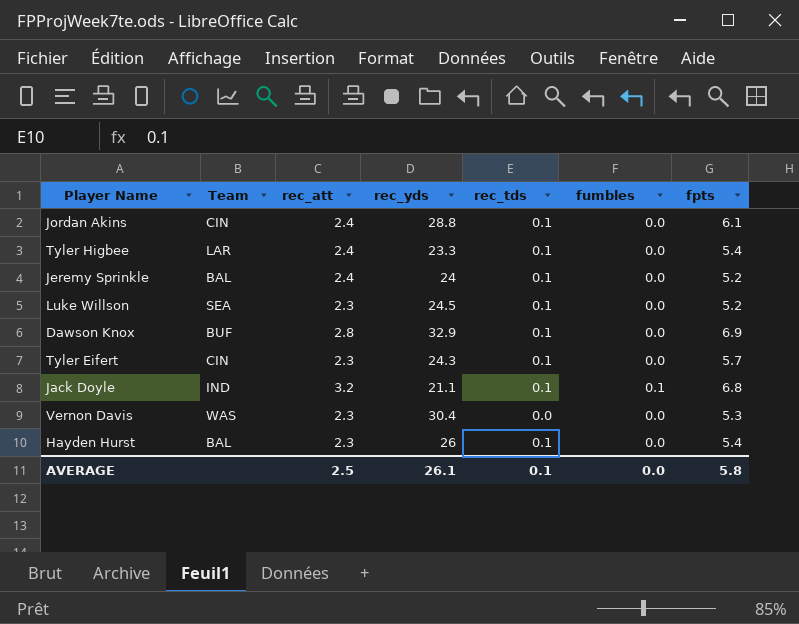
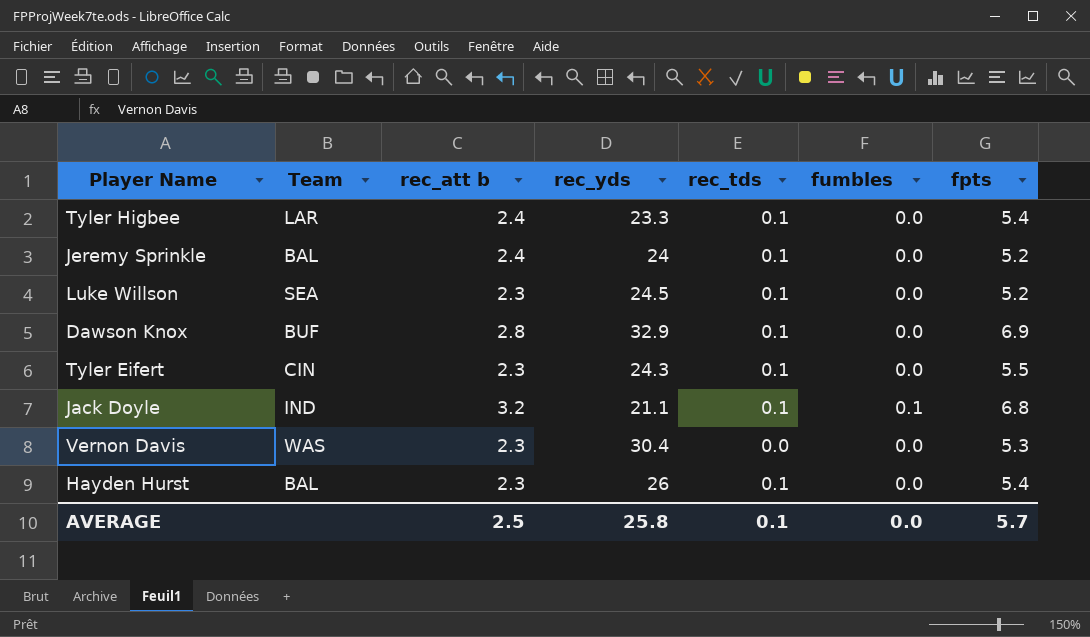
column name: rec_att -> rec_att b
row Jordan Akins: CIN | 2.4 | 28.8 | 0.1 | 0.0 | 6.1 -> none
Tyler Eifert | fpts: 5.7 -> 5.5
AVERAGE | rec_yds: 26.1 -> 25.8
AVERAGE | fpts: 5.8 -> 5.7

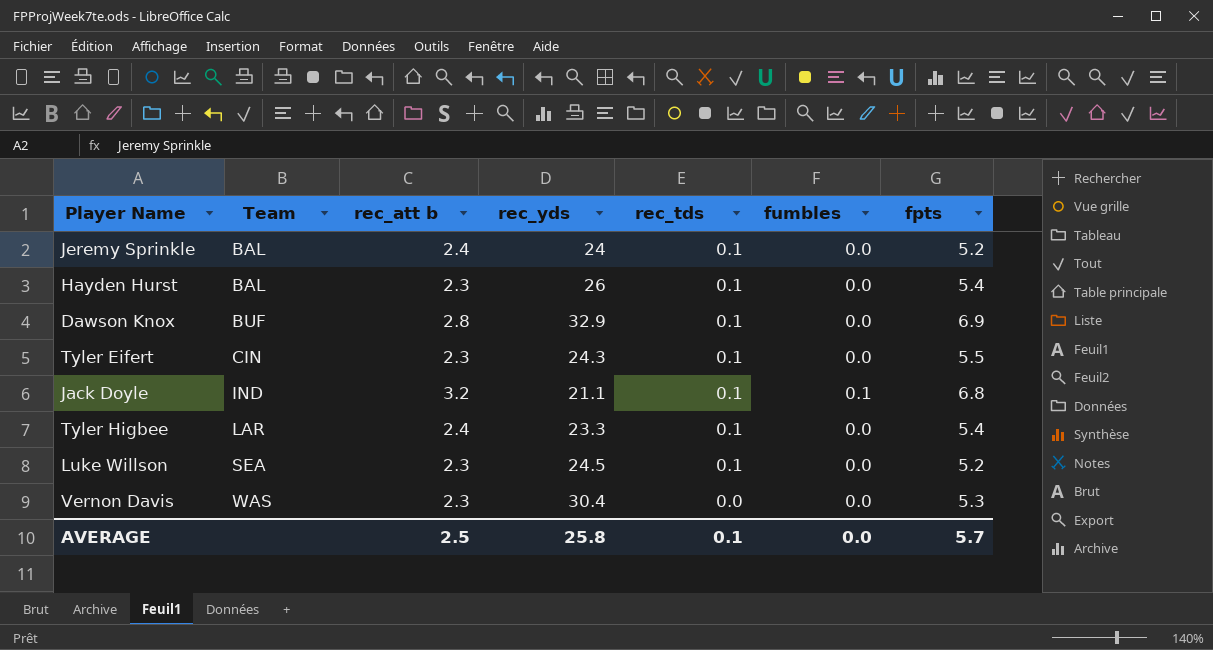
row order: none -> Team ascending

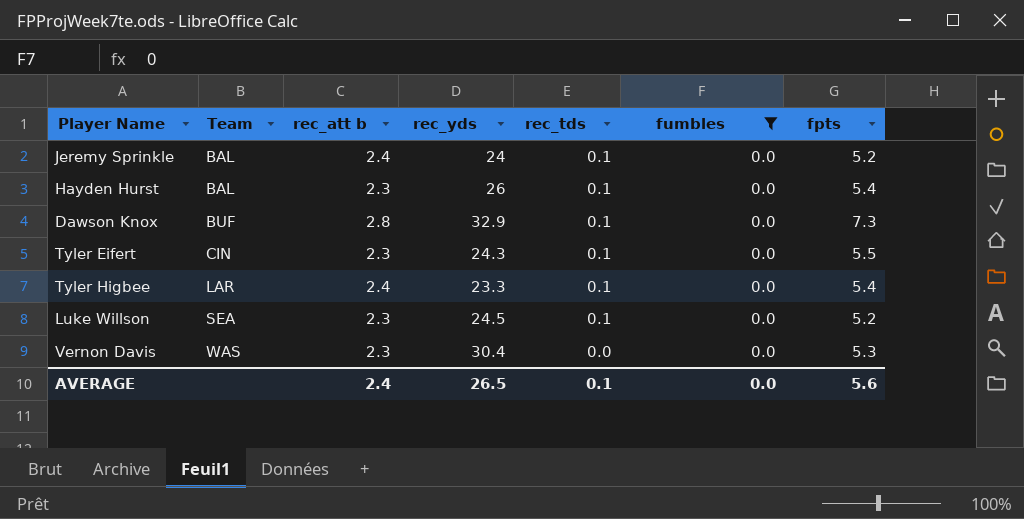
filter: none -> fumbles = 0.0
Dawson Knox | fpts: 6.9 -> 7.3
AVERAGE | rec_att b: 2.5 -> 2.4
AVERAGE | rec_yds: 25.8 -> 26.5
AVERAGE | fpts: 5.7 -> 5.6

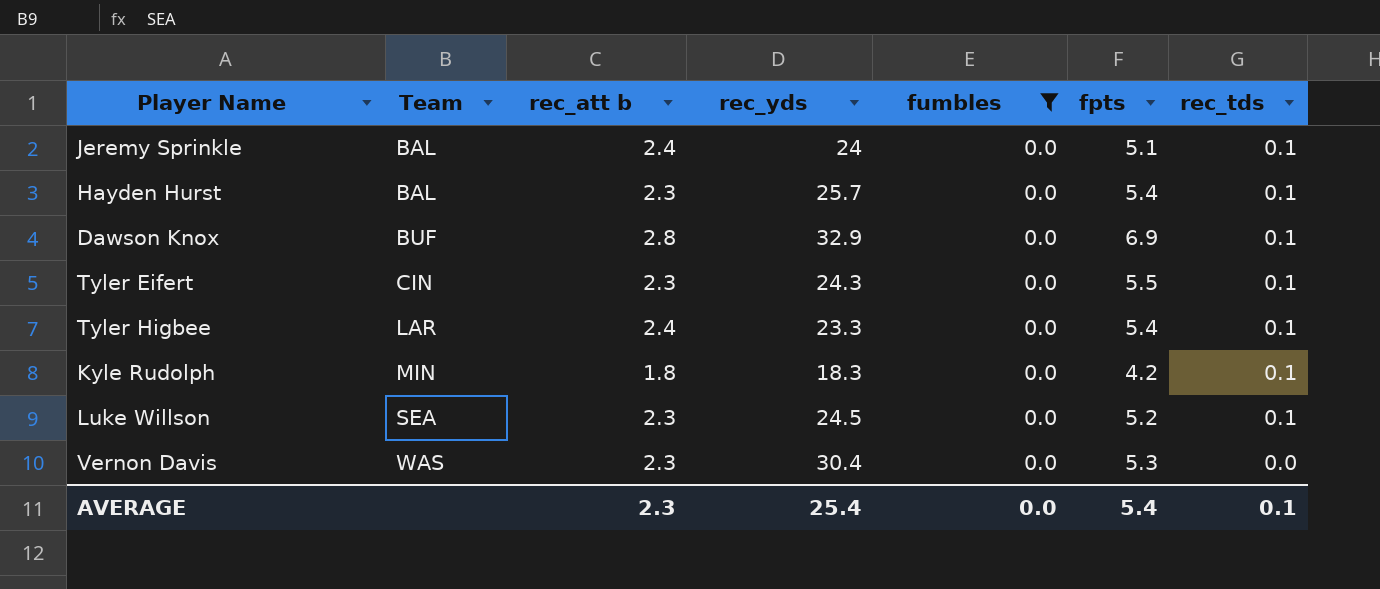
column rec_tds | position: 5 -> 7
Jeremy Sprinkle | fpts: 5.2 -> 5.1
Hayden Hurst | rec_yds: 26 -> 25.7
Dawson Knox | fpts: 7.3 -> 6.9
row Kyle Rudolph: none -> MIN | 1.8 | 18.3 | 0.0 | 4.2 | 0.1
AVERAGE | rec_att b: 2.4 -> 2.3
AVERAGE | rec_yds: 26.5 -> 25.4
AVERAGE | fpts: 5.6 -> 5.4

